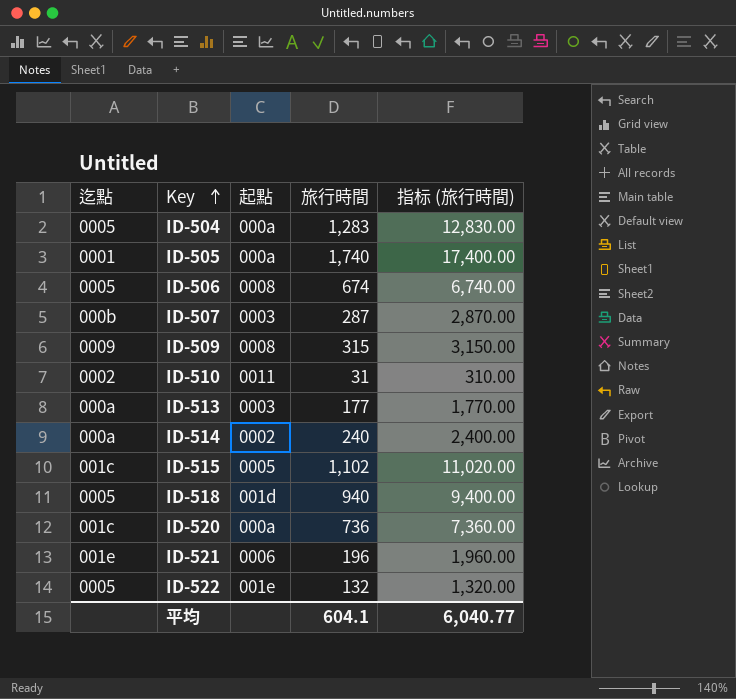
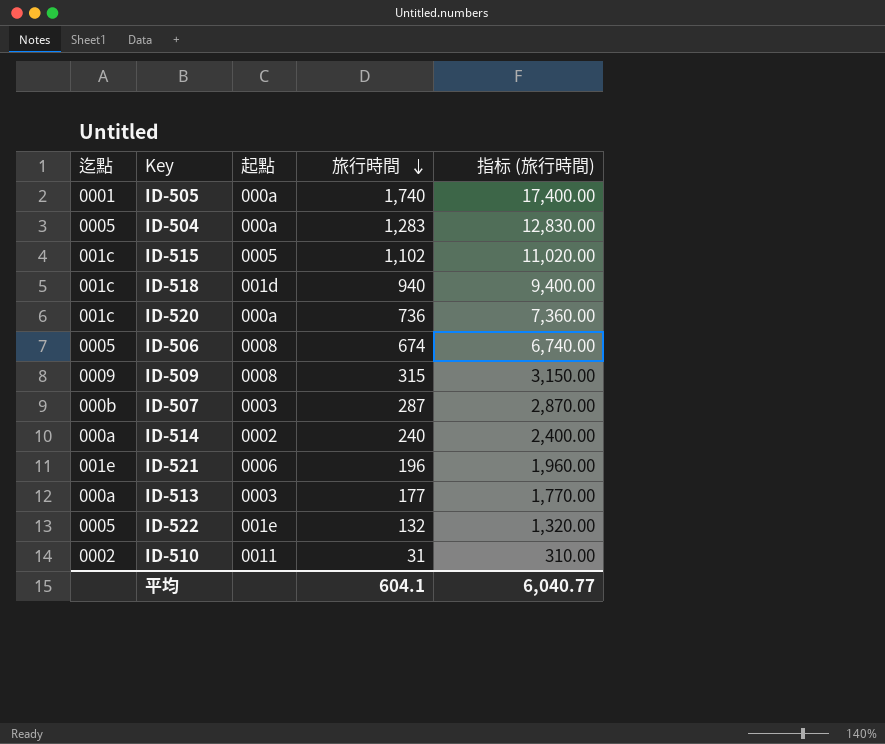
row order: Key ascending -> 旅行時間 descending
ID-518 | 迄點: 0005 -> 001c

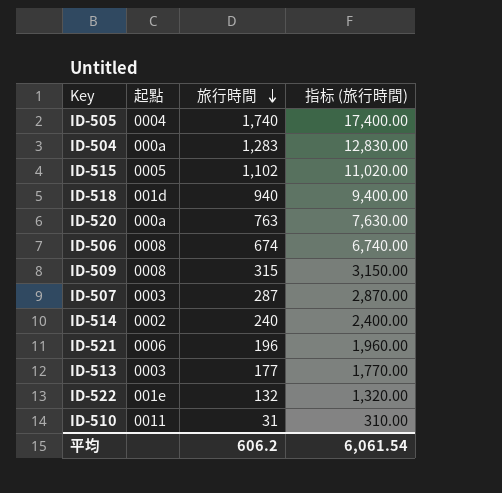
column 迄點 | position: 1 -> none
ID-505 | 起點: 000a -> 0004
ID-520 | 旅行時間: 736 -> 763
ID-520 | 指标 (旅行時間): 7,360.00 -> 7,630.00
平均 | 旅行時間: 604.1 -> 606.2
平均 | 指标 (旅行時間): 6,040.77 -> 6,061.54

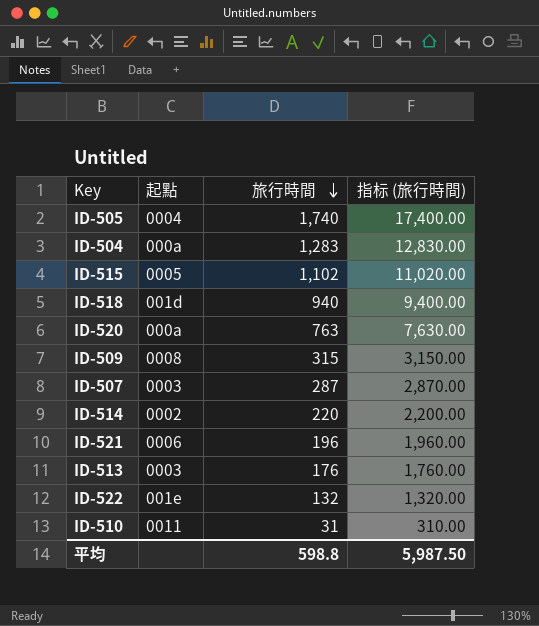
row ID-506: 0008 | 674 | 6,740.00 -> none
ID-514 | 旅行時間: 240 -> 220
ID-514 | 指标 (旅行時間): 2,400.00 -> 2,200.00
ID-513 | 旅行時間: 177 -> 176
ID-513 | 指标 (旅行時間): 1,770.00 -> 1,760.00
平均 | 旅行時間: 606.2 -> 598.8
平均 | 指标 (旅行時間): 6,061.54 -> 5,987.50

